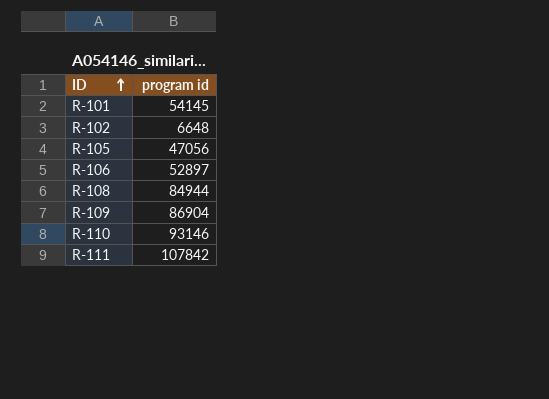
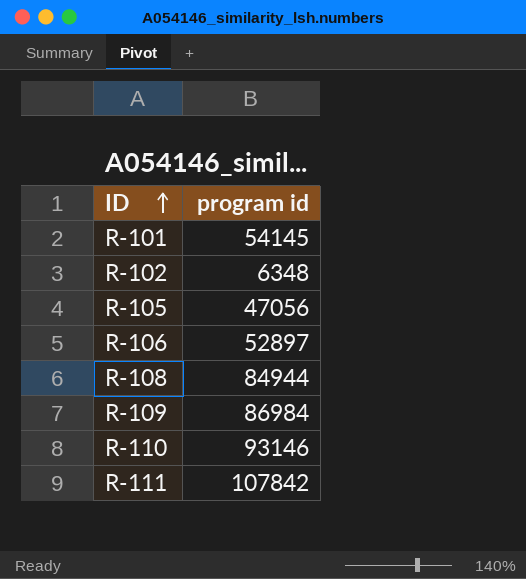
R-102 | program id: 6648 -> 6348
R-109 | program id: 86904 -> 86984

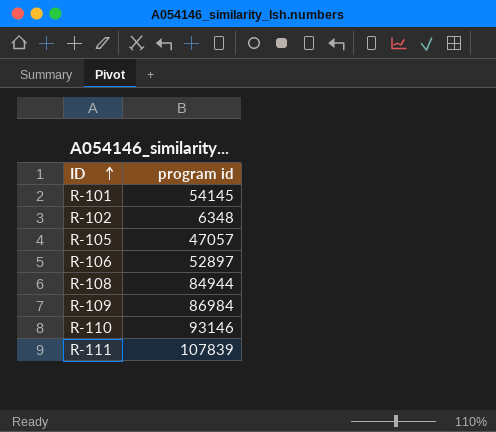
R-105 | program id: 47056 -> 47057
R-111 | program id: 107842 -> 107839

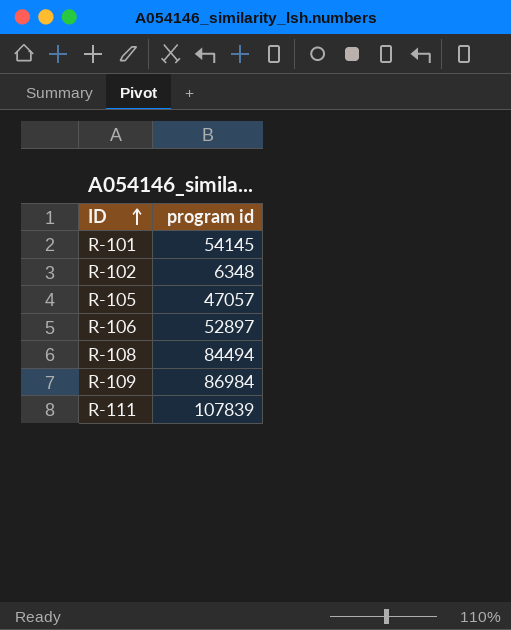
row R-110: 93146 -> none
R-108 | program id: 84944 -> 84494

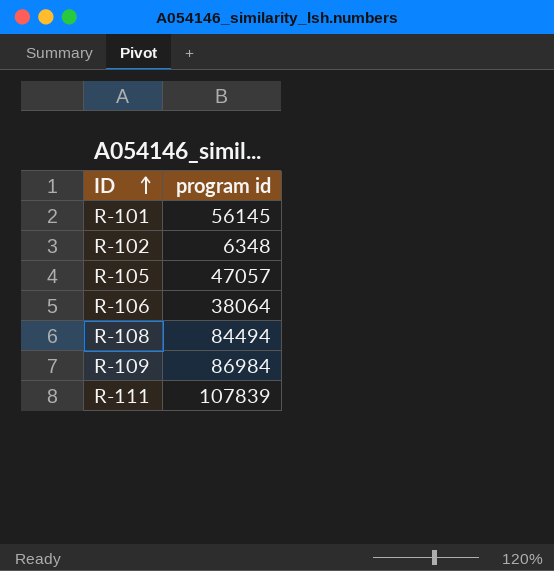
R-101 | program id: 54145 -> 56145
R-106 | program id: 52897 -> 38064

